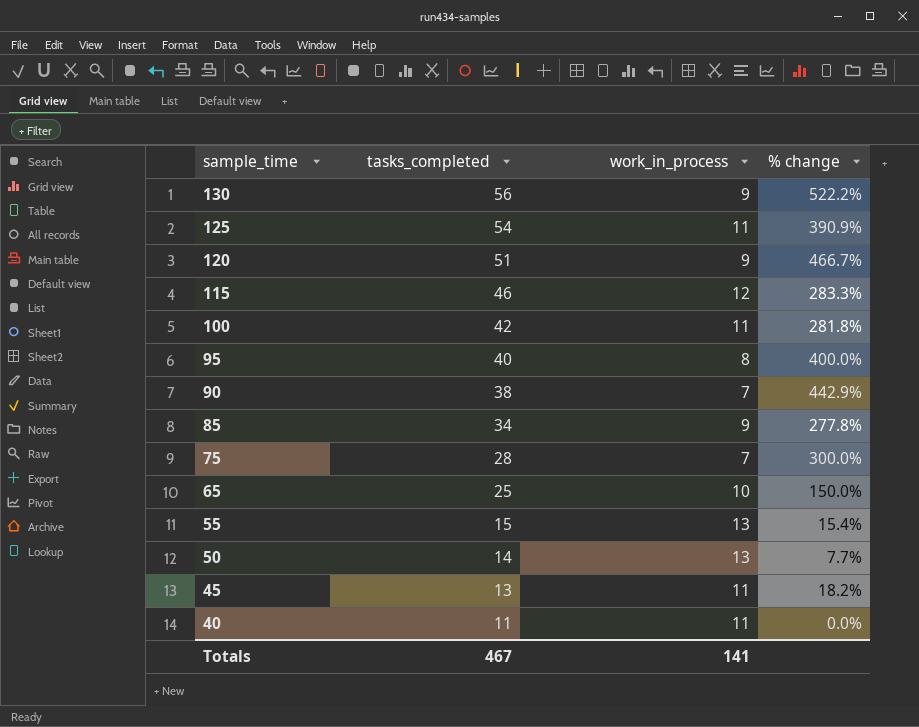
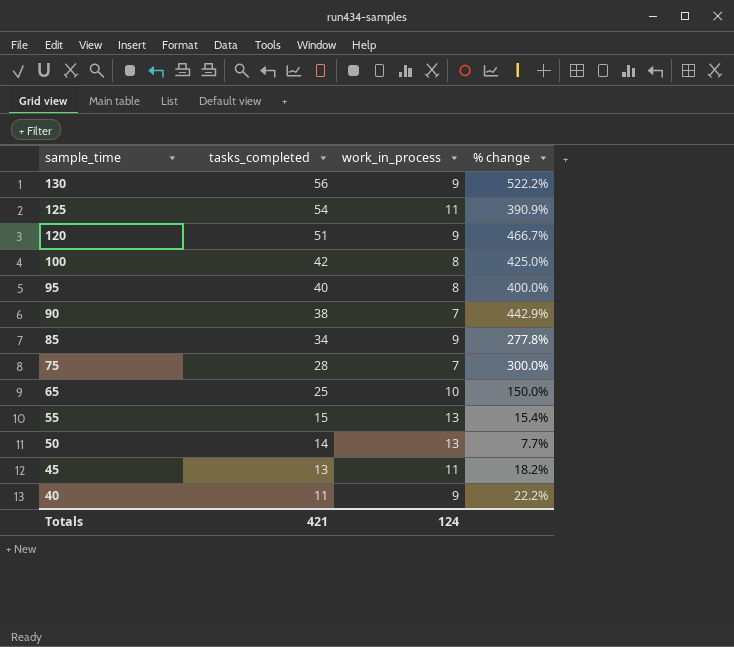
row 115: 46 | 12 | 283.3% -> none
100 | work_in_process: 11 -> 8
100 | % change: 281.8% -> 425.0%
40 | work_in_process: 11 -> 9
40 | % change: 0.0% -> 22.2%
Totals | tasks_completed: 467 -> 421
Totals | work_in_process: 141 -> 124

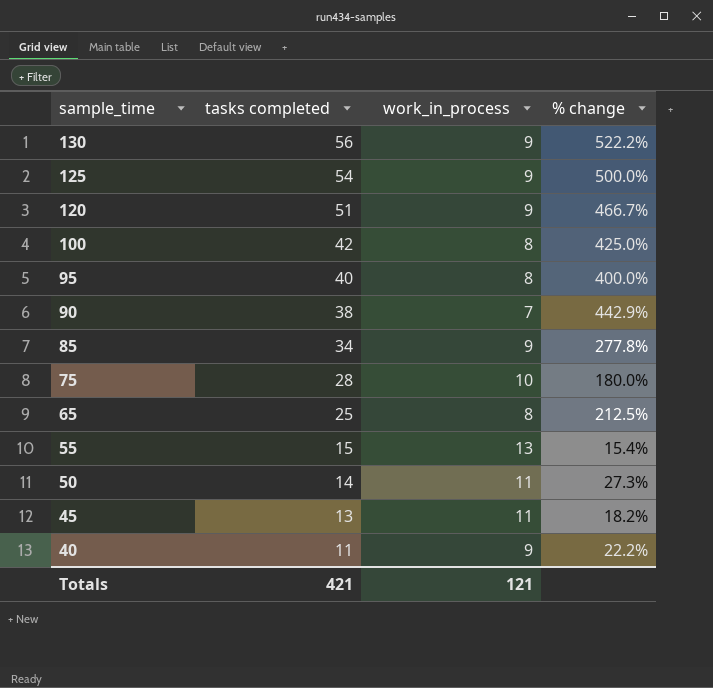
column name: tasks_completed -> tasks completed
125 | work_in_process: 11 -> 9
125 | % change: 390.9% -> 500.0%
75 | work_in_process: 7 -> 10
75 | % change: 300.0% -> 180.0%
65 | work_in_process: 10 -> 8
65 | % change: 150.0% -> 212.5%
50 | work_in_process: 13 -> 11
50 | % change: 7.7% -> 27.3%
Totals | work_in_process: 124 -> 121

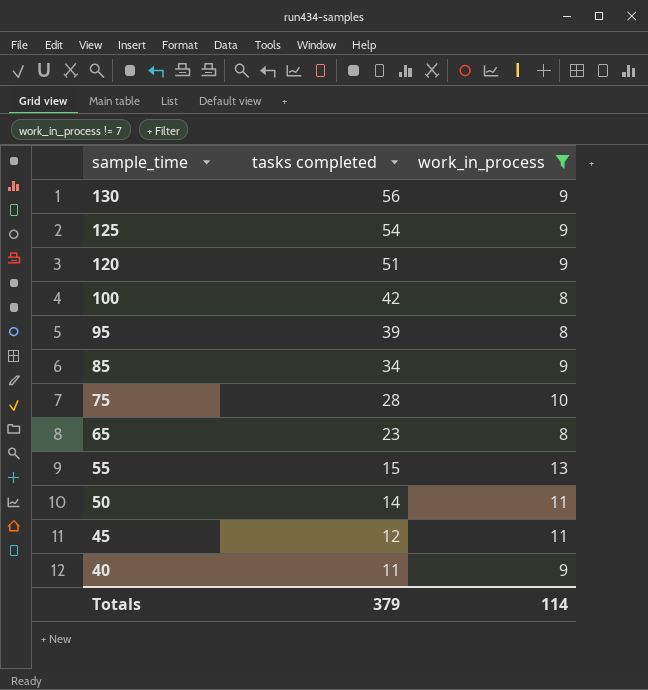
filter: none -> work_in_process != 7
column % change | formula: ([tasks completed] - [work_in_process]) / [work_in_process] -> none
95 | tasks completed: 40 -> 39
65 | tasks completed: 25 -> 23
45 | tasks completed: 13 -> 12
Totals | tasks completed: 421 -> 379
Totals | work_in_process: 121 -> 114

